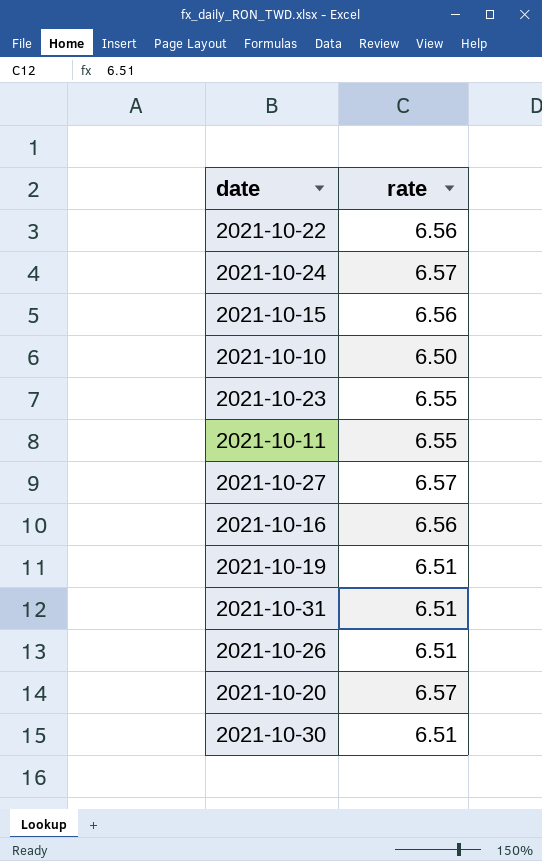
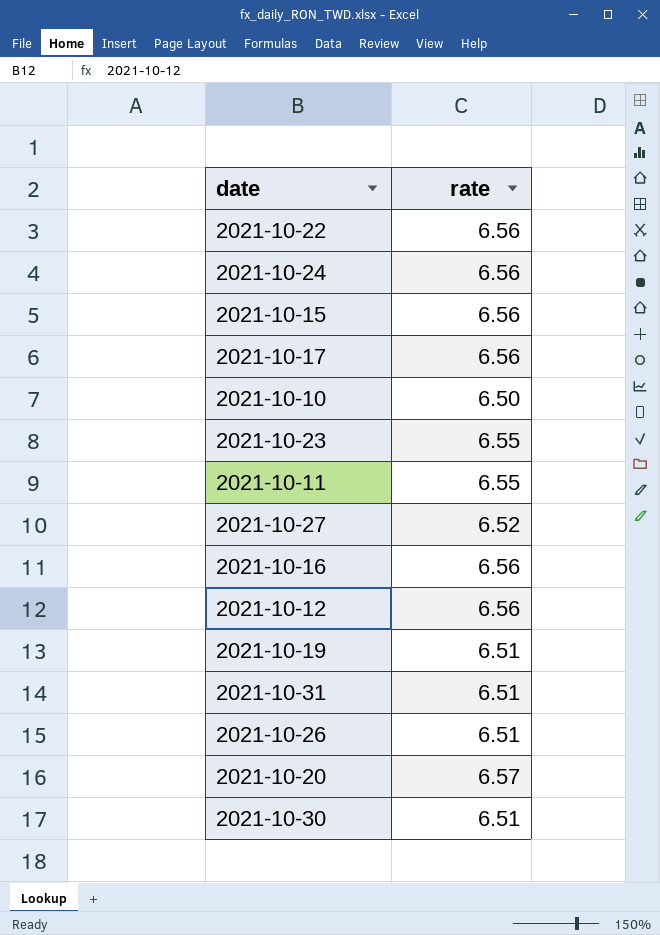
2021-10-24 | rate: 6.57 -> 6.56
row 2021-10-17: none -> 6.56
2021-10-27 | rate: 6.57 -> 6.52
row 2021-10-12: none -> 6.56

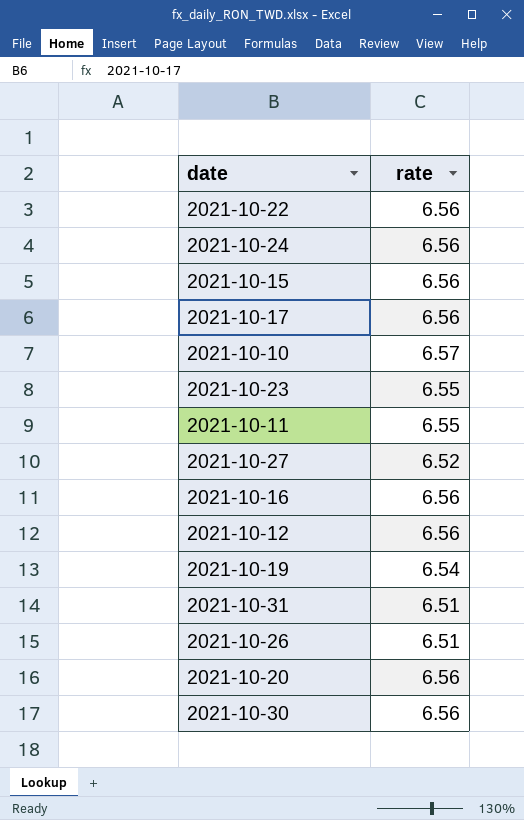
2021-10-10 | rate: 6.50 -> 6.57
2021-10-19 | rate: 6.51 -> 6.54
2021-10-20 | rate: 6.57 -> 6.56
2021-10-30 | rate: 6.51 -> 6.56

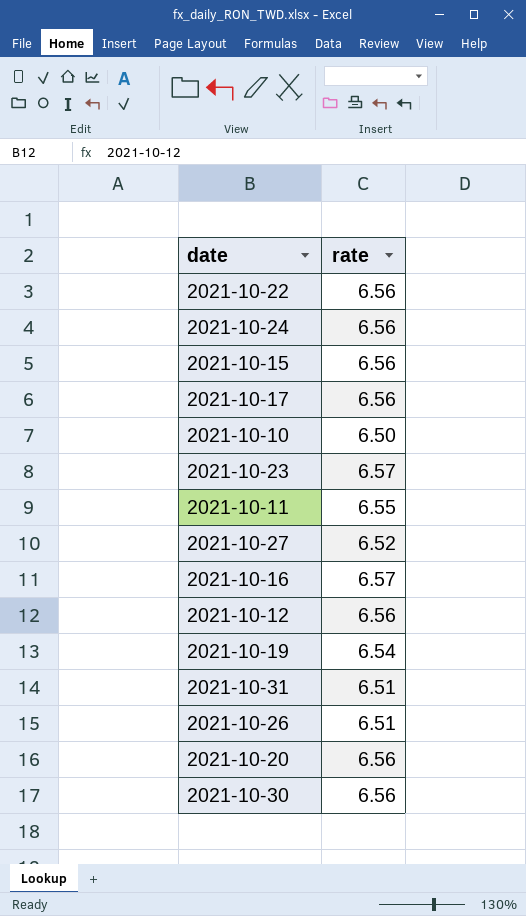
2021-10-10 | rate: 6.57 -> 6.50
2021-10-23 | rate: 6.55 -> 6.57
2021-10-16 | rate: 6.56 -> 6.57

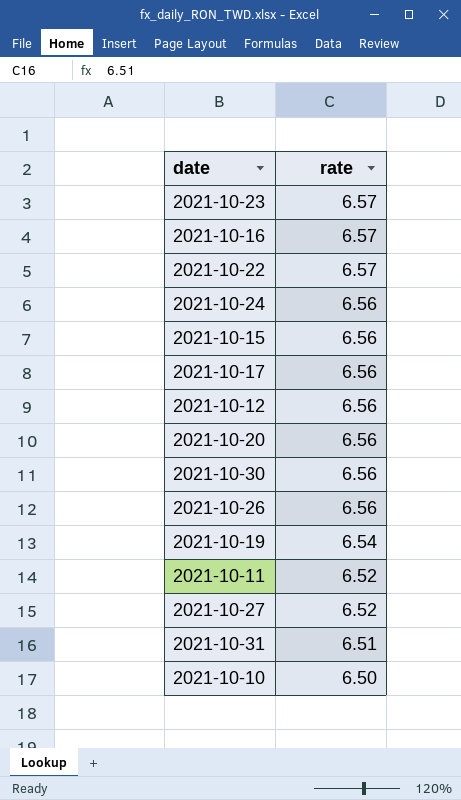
row order: none -> rate descending
2021-10-22 | rate: 6.56 -> 6.57
2021-10-26 | rate: 6.51 -> 6.56
2021-10-11 | rate: 6.55 -> 6.52

